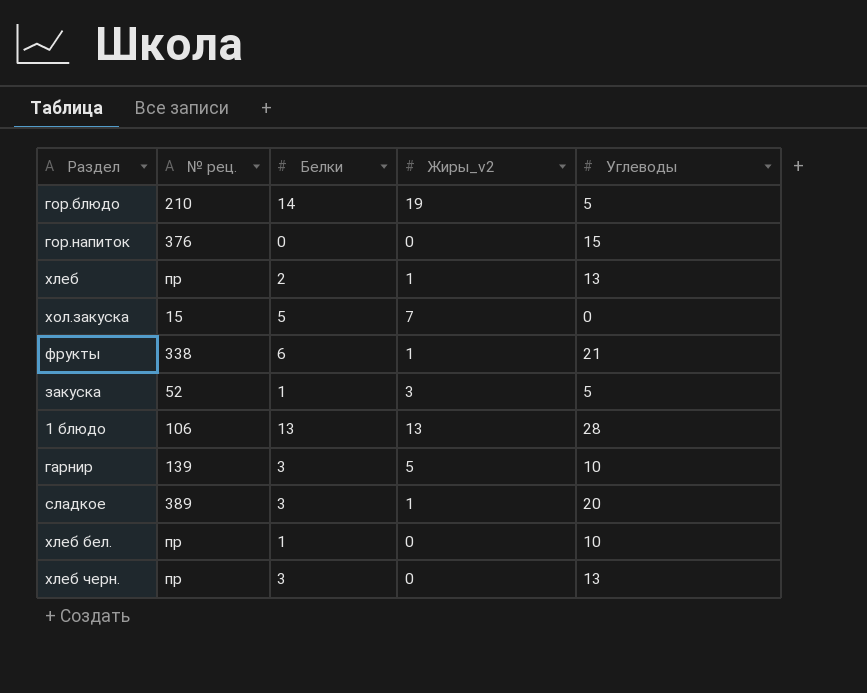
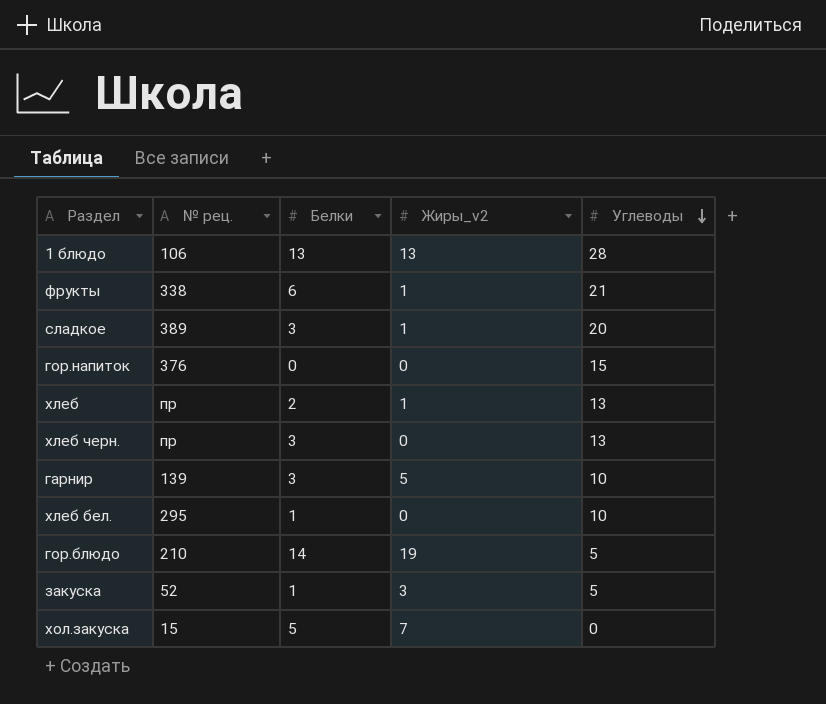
row order: none -> Углеводы descending
хлеб бел. | № рец.: пр -> 295

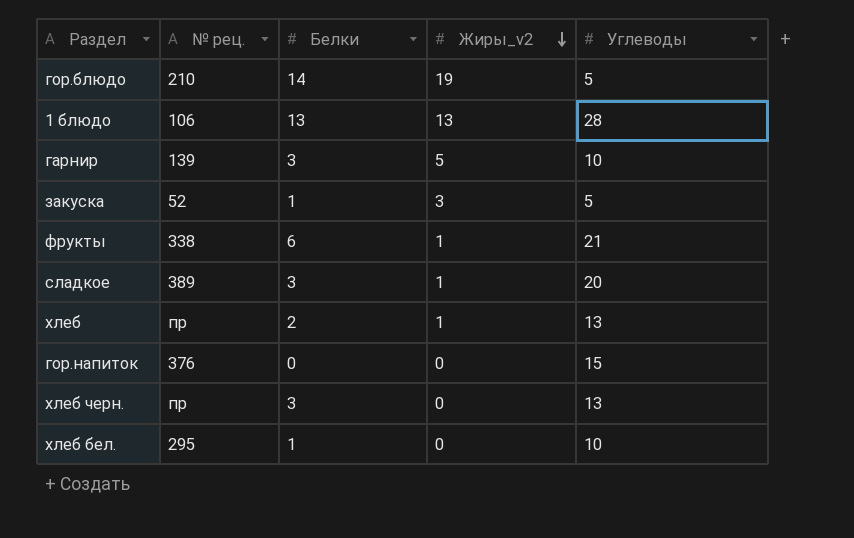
row order: Углеводы descending -> Жиры_v2 descending
row хол.закуска: 15 | 5 | 7 | 0 -> none

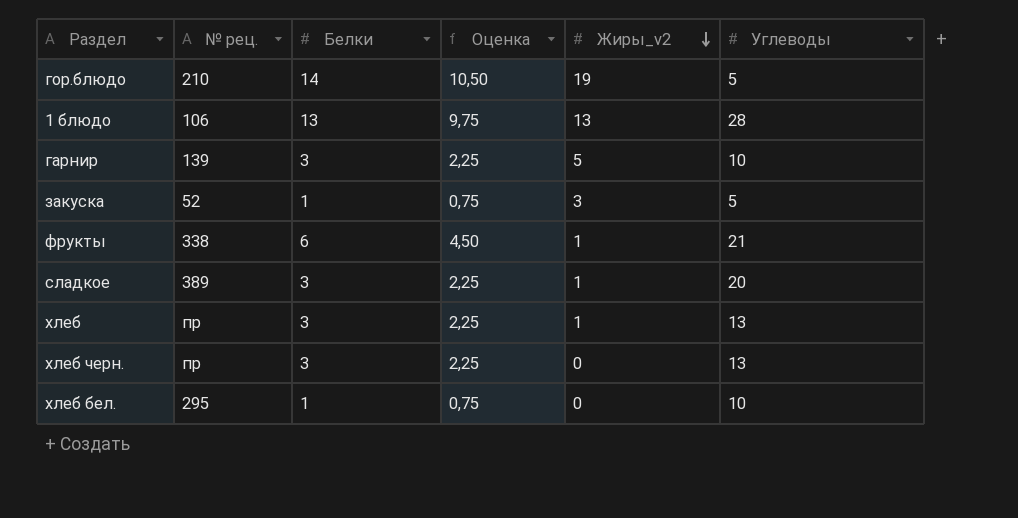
column Оценка | formula: none -> [Белки] * 0,75
row гор.напиток: 376 | 0 | 0 | 15 -> none
хлеб | Белки: 2 -> 3

